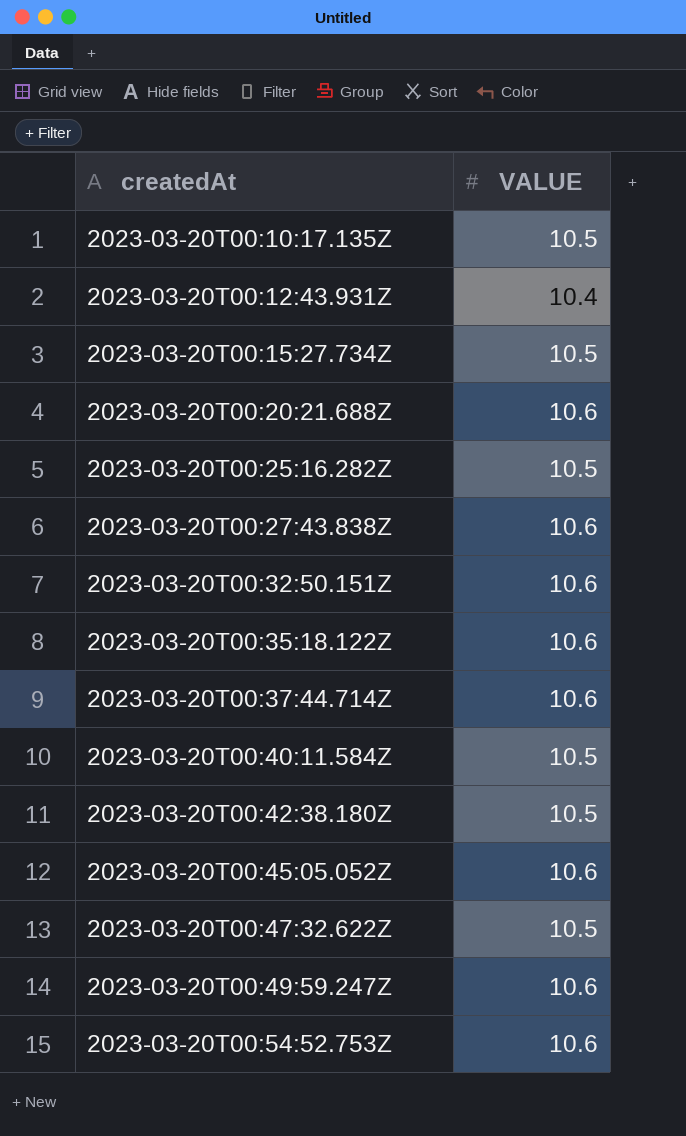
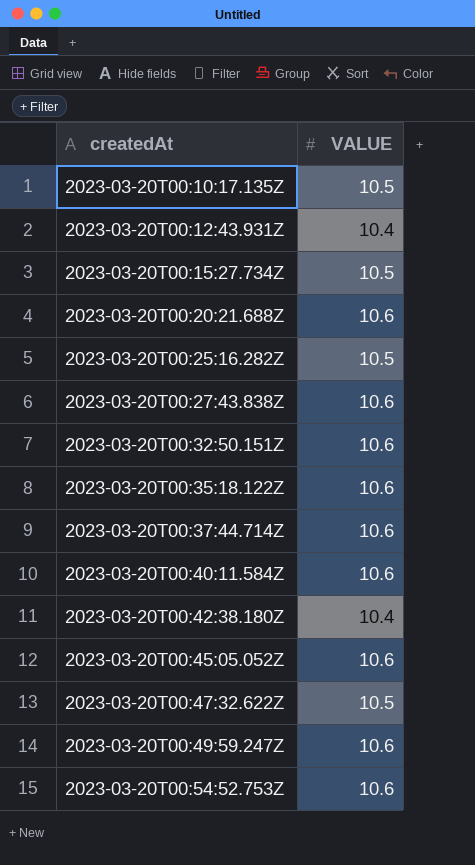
2023-03-20T00:40:11.584Z | VALUE: 10.5 -> 10.6
2023-03-20T00:42:38.180Z | VALUE: 10.5 -> 10.4

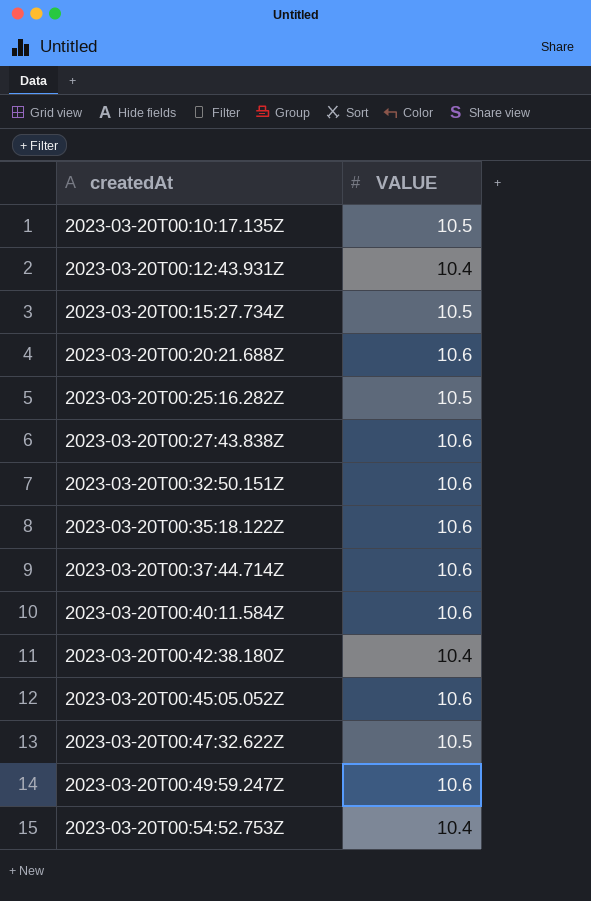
2023-03-20T00:54:52.753Z | VALUE: 10.6 -> 10.4

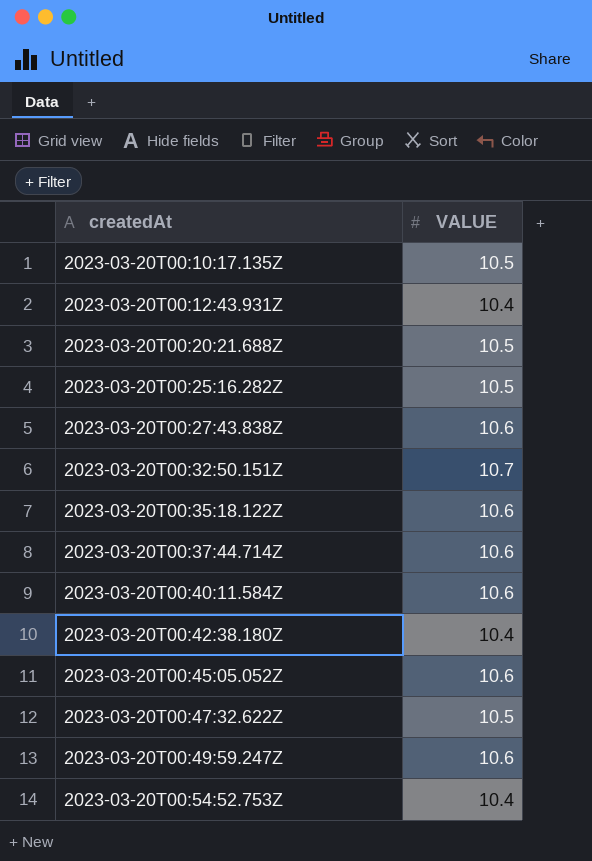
row 2023-03-20T00:15:27.734Z: 10.5 -> none
2023-03-20T00:20:21.688Z | VALUE: 10.6 -> 10.5
2023-03-20T00:32:50.151Z | VALUE: 10.6 -> 10.7

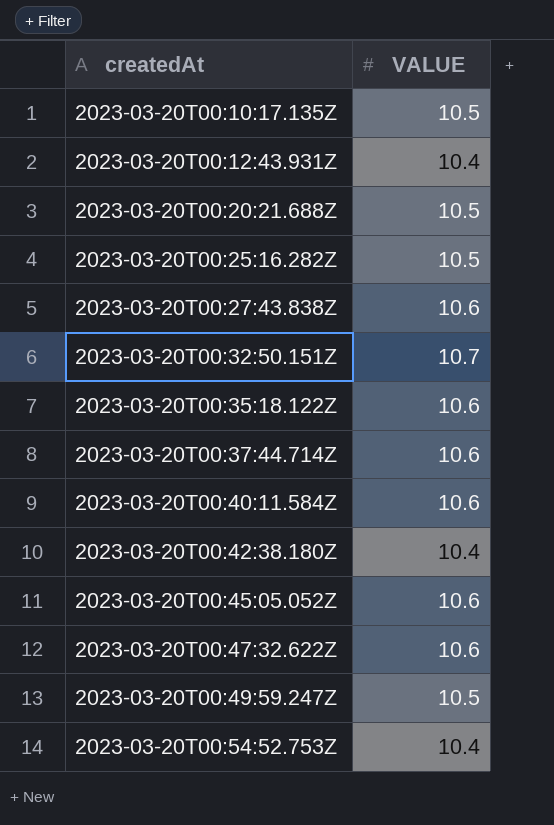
2023-03-20T00:47:32.622Z | VALUE: 10.5 -> 10.6
2023-03-20T00:49:59.247Z | VALUE: 10.6 -> 10.5

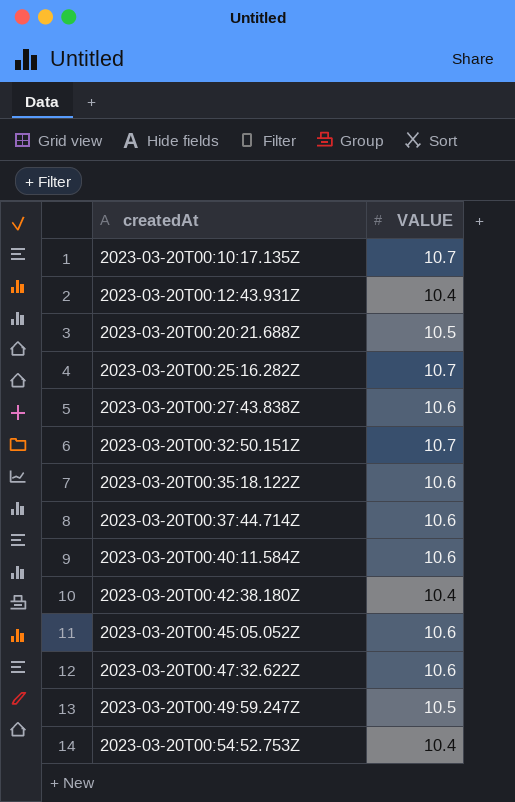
2023-03-20T00:10:17.135Z | VALUE: 10.5 -> 10.7
2023-03-20T00:25:16.282Z | VALUE: 10.5 -> 10.7

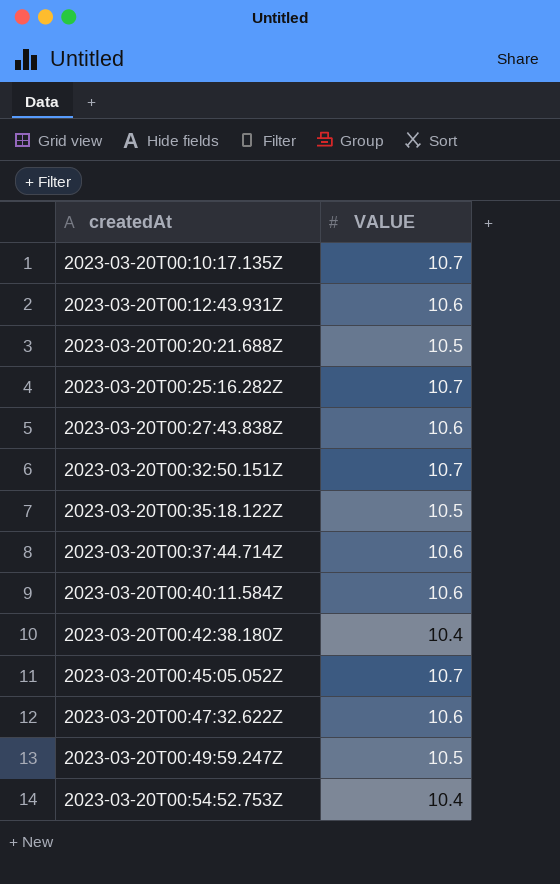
2023-03-20T00:12:43.931Z | VALUE: 10.4 -> 10.6
2023-03-20T00:35:18.122Z | VALUE: 10.6 -> 10.5
2023-03-20T00:45:05.052Z | VALUE: 10.6 -> 10.7

